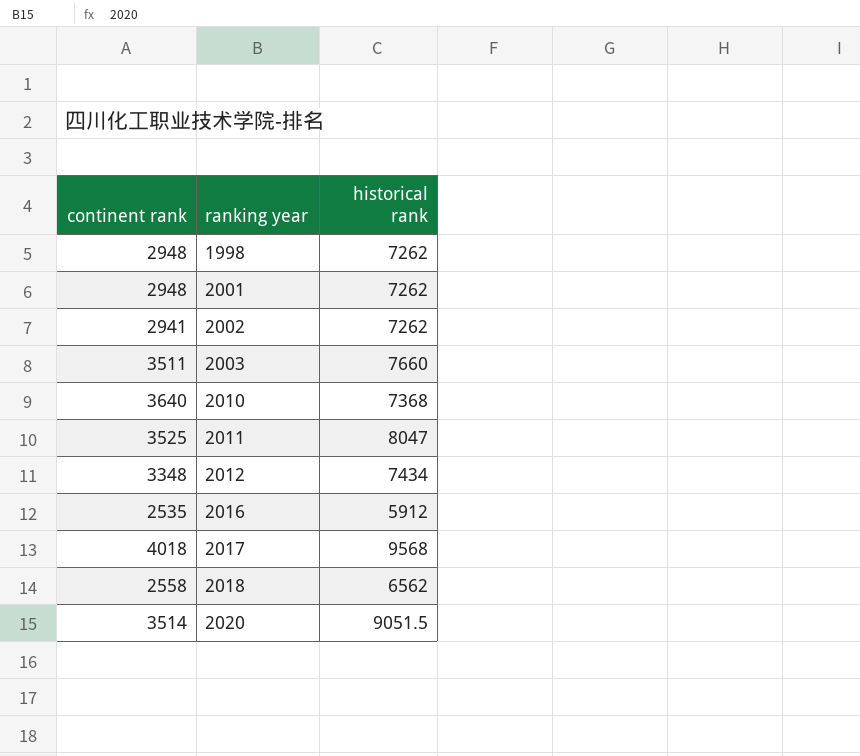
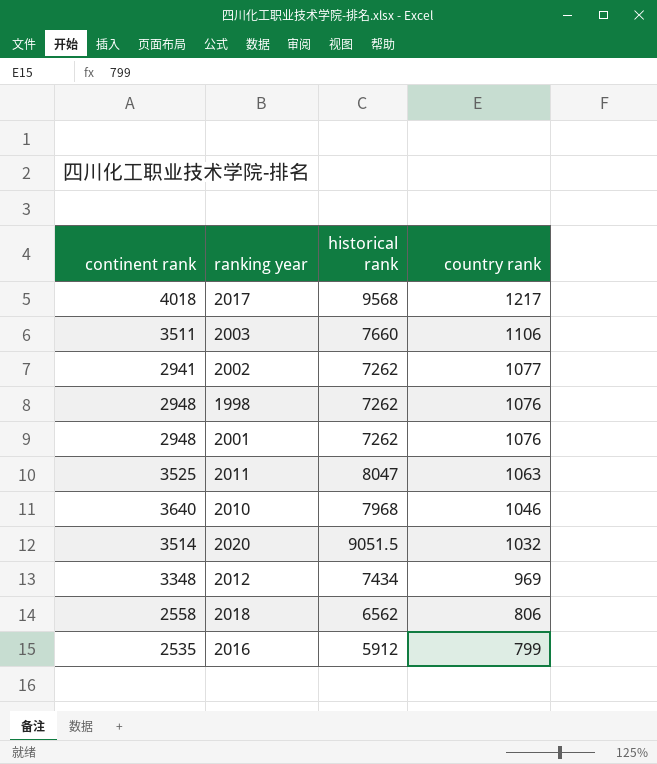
row order: ranking year ascending -> country rank descending
column country rank | position: none -> 4
2010 | historical rank: 7368 -> 7968

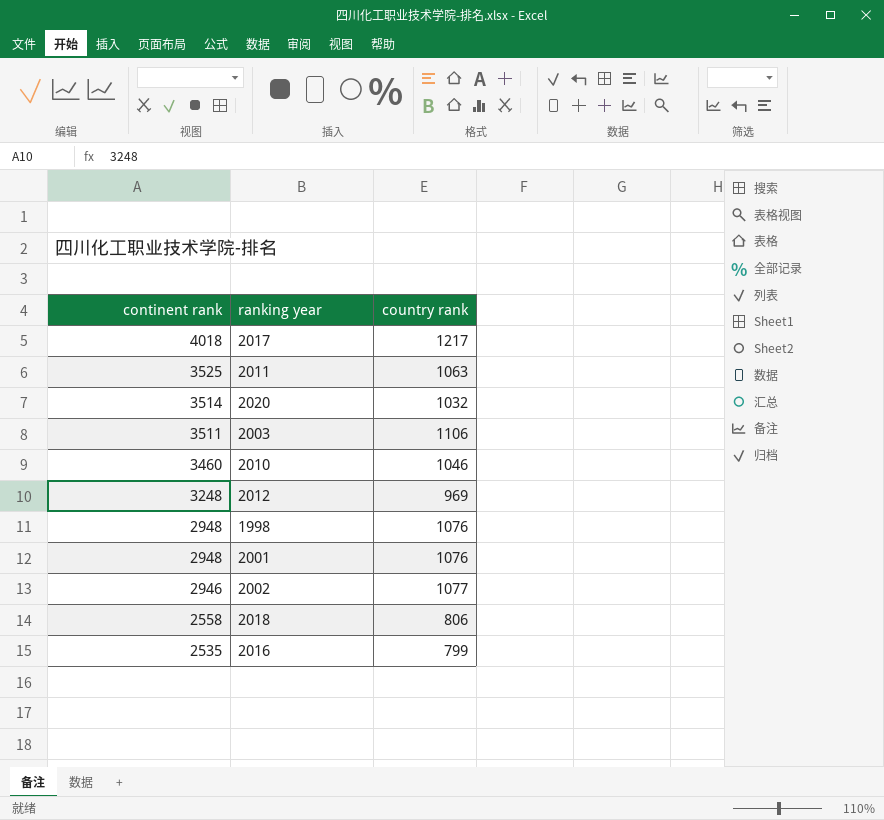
row order: country rank descending -> continent rank descending
column historical rank | position: 3 -> none
2010 | continent rank: 3640 -> 3460
2012 | continent rank: 3348 -> 3248
2002 | continent rank: 2941 -> 2946

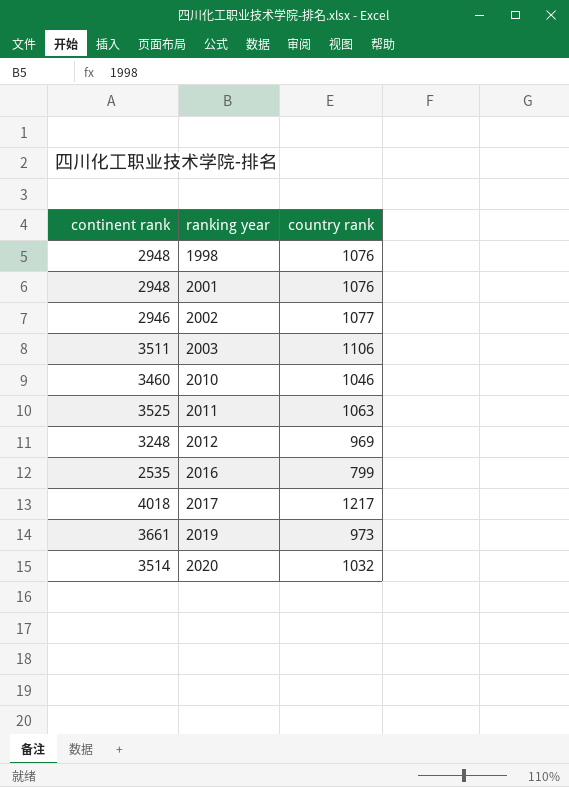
row order: continent rank descending -> ranking year ascending
row 2018: 2558 | 806 -> none
row 2019: none -> 3661 | 973

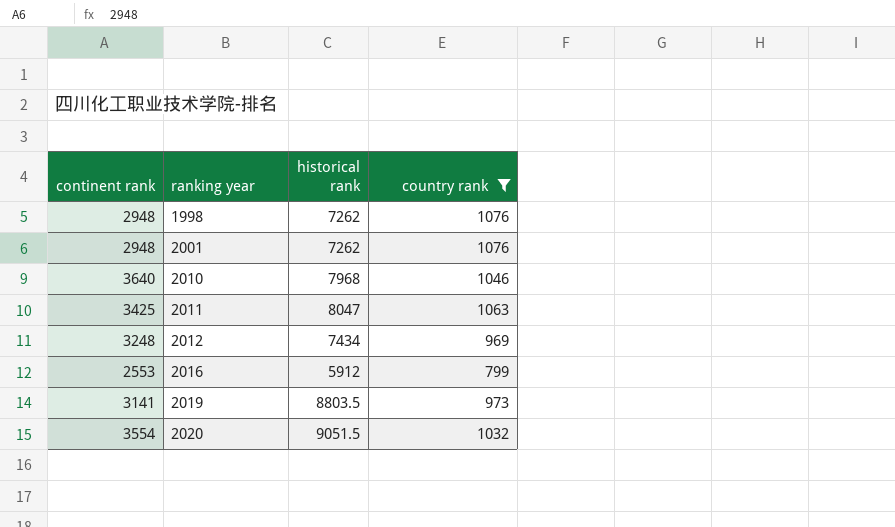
filter: none -> country rank <= 1076
column historical rank | position: none -> 3
2010 | continent rank: 3460 -> 3640
2011 | continent rank: 3525 -> 3425
2016 | continent rank: 2535 -> 2553
2019 | continent rank: 3661 -> 3141
2020 | continent rank: 3514 -> 3554

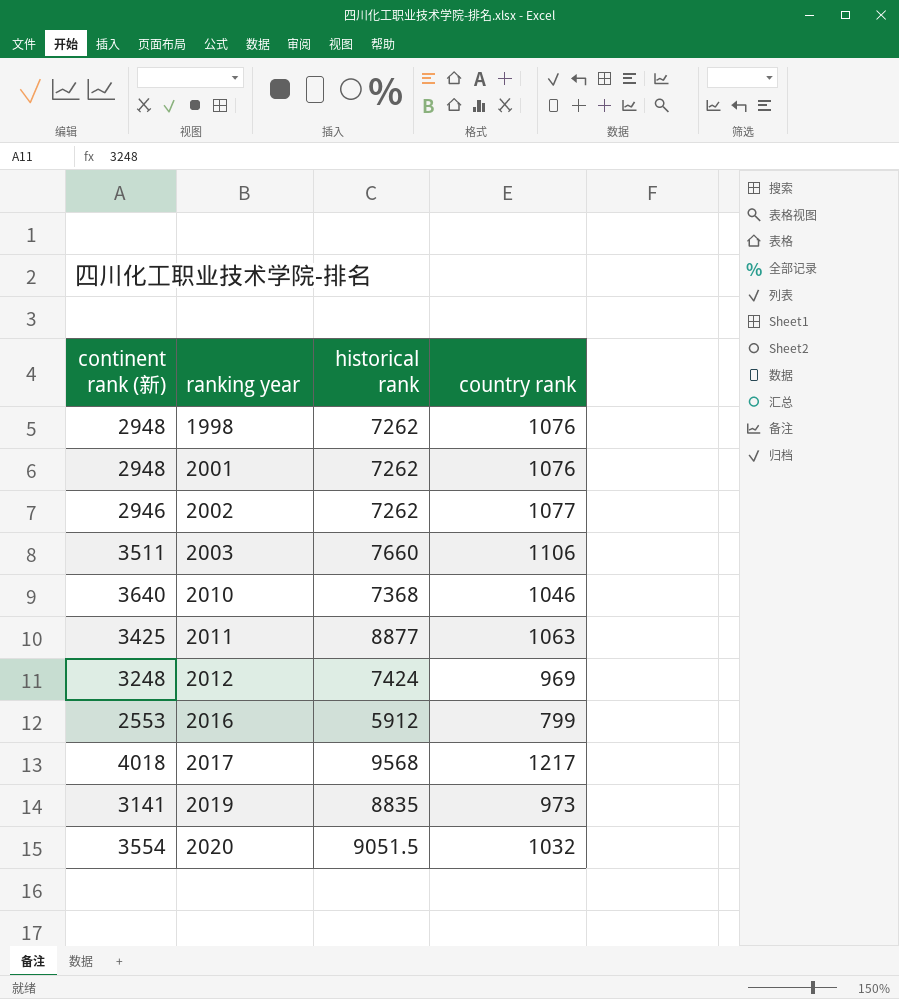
filter: country rank <= 1076 -> none
column name: continent rank -> continent rank (新)
2010 | historical rank: 7968 -> 7368
2011 | historical rank: 8047 -> 8877
2012 | historical rank: 7434 -> 7424
2019 | historical rank: 8803.5 -> 8835

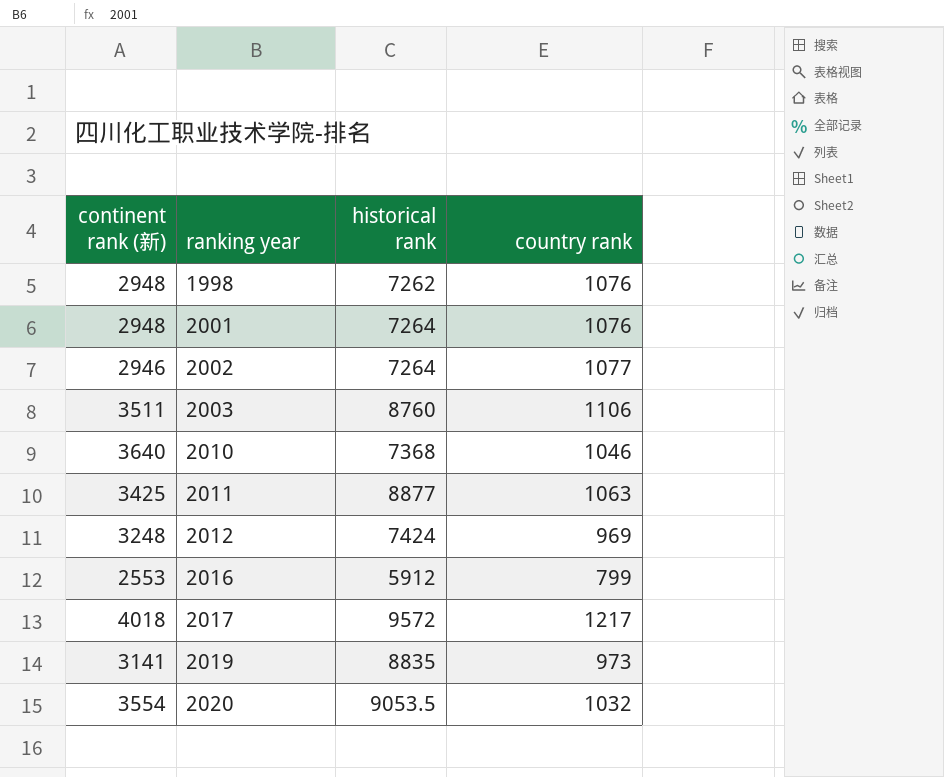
2001 | historical rank: 7262 -> 7264
2002 | historical rank: 7262 -> 7264
2003 | historical rank: 7660 -> 8760
2017 | historical rank: 9568 -> 9572
2020 | historical rank: 9051.5 -> 9053.5

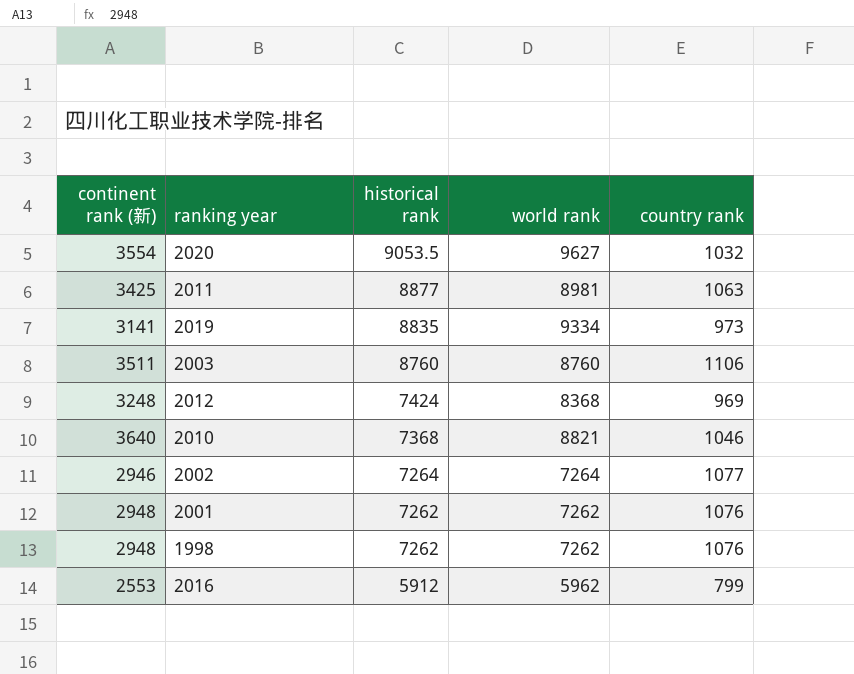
row order: ranking year ascending -> historical rank descending
column world rank | position: none -> 4
row 2017: 4018 | 9572 | 1217 -> none
2001 | historical rank: 7264 -> 7262

